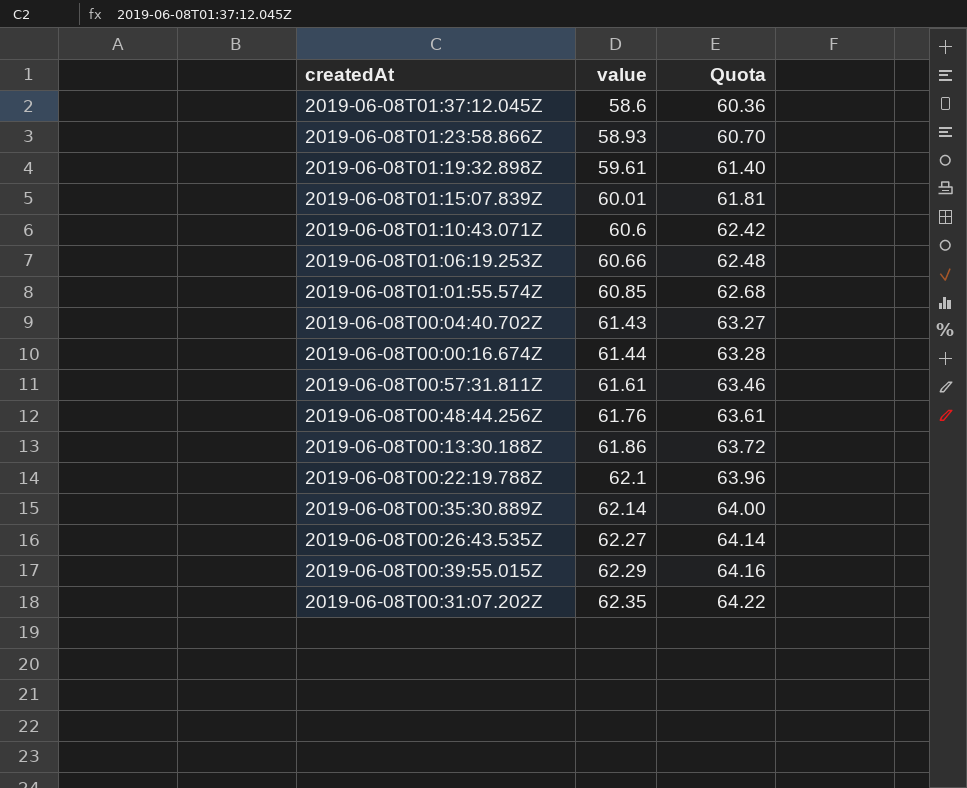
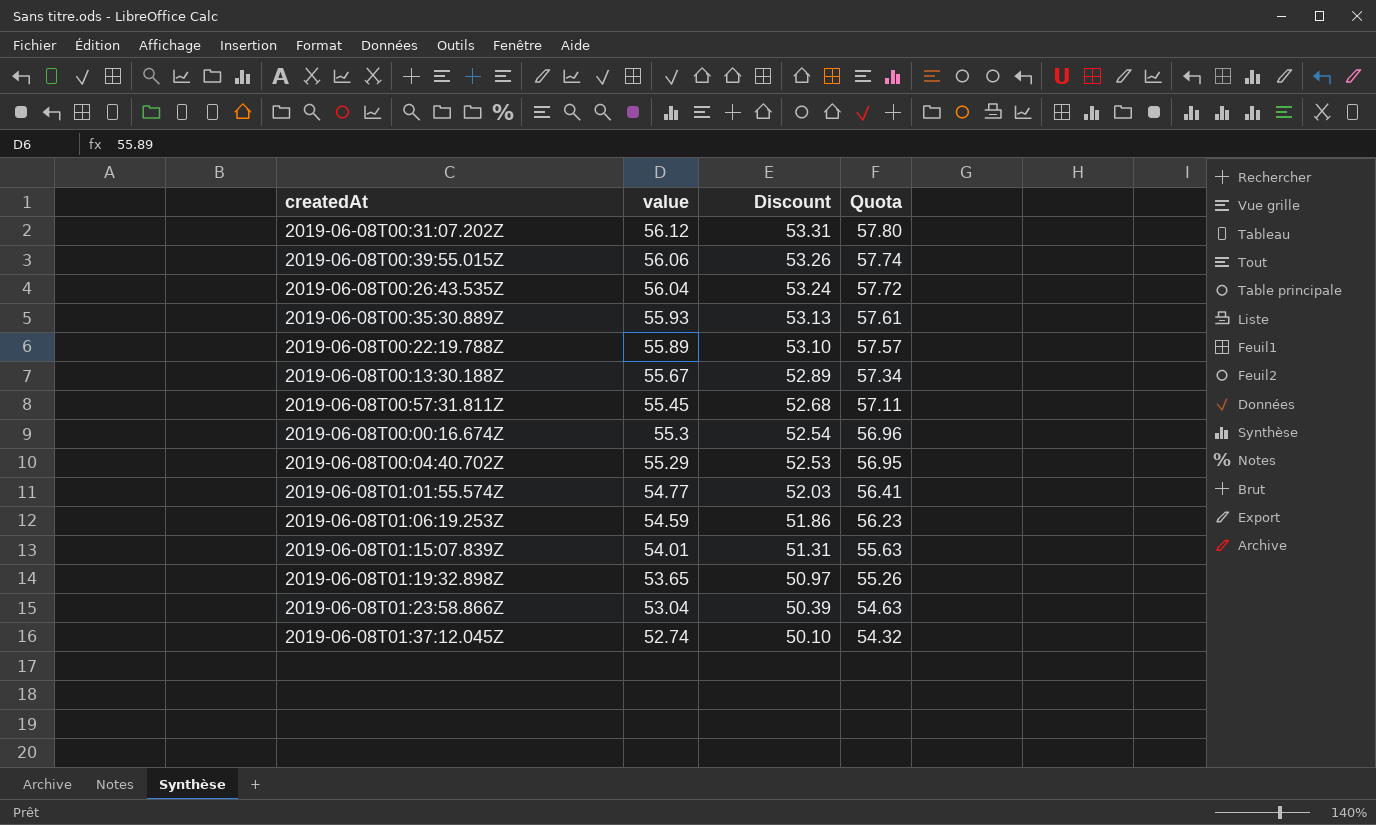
row order: value ascending -> value descending
column Discount | formula: none -> [value] * 0.95
row 2019-06-08T01:10:43.071Z: 60.6 | 62.42 -> none
row 2019-06-08T00:48:44.256Z: 61.76 | 63.61 -> none
2019-06-08T00:31:07.202Z | value: 62.35 -> 56.12
2019-06-08T00:31:07.202Z | Quota: 64.22 -> 57.80
2019-06-08T00:39:55.015Z | value: 62.29 -> 56.06
2019-06-08T00:39:55.015Z | Quota: 64.16 -> 57.74
2019-06-08T00:26:43.535Z | value: 62.27 -> 56.04
2019-06-08T00:26:43.535Z | Quota: 64.14 -> 57.72
2019-06-08T00:35:30.889Z | value: 62.14 -> 55.93
2019-06-08T00:35:30.889Z | Quota: 64.00 -> 57.61
2019-06-08T00:22:19.788Z | value: 62.1 -> 55.89
2019-06-08T00:22:19.788Z | Quota: 63.96 -> 57.57
2019-06-08T00:13:30.188Z | value: 61.86 -> 55.67
2019-06-08T00:13:30.188Z | Quota: 63.72 -> 57.34
2019-06-08T00:57:31.811Z | value: 61.61 -> 55.45
2019-06-08T00:57:31.811Z | Quota: 63.46 -> 57.11
2019-06-08T00:00:16.674Z | value: 61.44 -> 55.3
2019-06-08T00:00:16.674Z | Quota: 63.28 -> 56.96
2019-06-08T00:04:40.702Z | value: 61.43 -> 55.29
2019-06-08T00:04:40.702Z | Quota: 63.27 -> 56.95
2019-06-08T01:01:55.574Z | value: 60.85 -> 54.77
2019-06-08T01:01:55.574Z | Quota: 62.68 -> 56.41
2019-06-08T01:06:19.253Z | value: 60.66 -> 54.59
2019-06-08T01:06:19.253Z | Quota: 62.48 -> 56.23
2019-06-08T01:15:07.839Z | value: 60.01 -> 54.01
2019-06-08T01:15:07.839Z | Quota: 61.81 -> 55.63
2019-06-08T01:19:32.898Z | value: 59.61 -> 53.65
2019-06-08T01:19:32.898Z | Quota: 61.40 -> 55.26
2019-06-08T01:23:58.866Z | value: 58.93 -> 53.04
2019-06-08T01:23:58.866Z | Quota: 60.70 -> 54.63
2019-06-08T01:37:12.045Z | value: 58.6 -> 52.74
2019-06-08T01:37:12.045Z | Quota: 60.36 -> 54.32

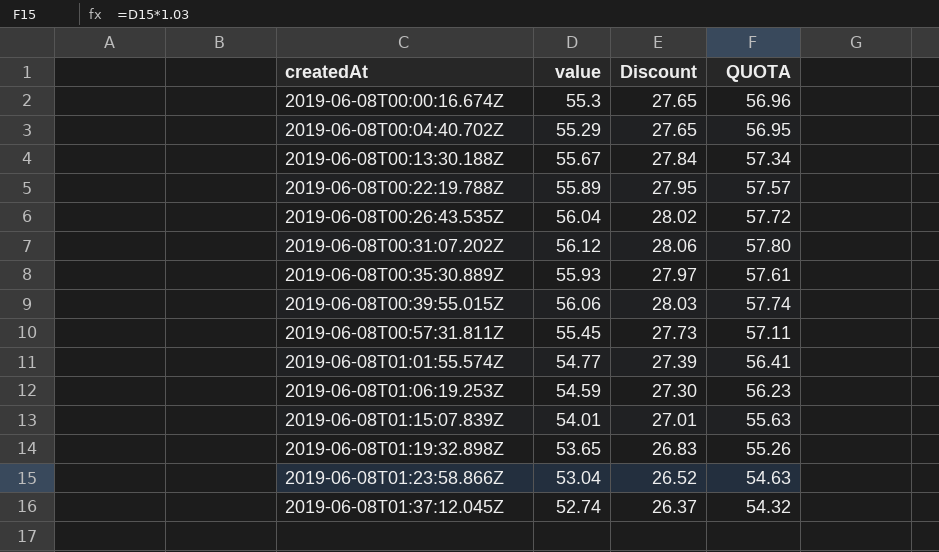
row order: value descending -> createdAt ascending
column Discount | formula: [value] * 0.95 -> [value] * 0.5
column name: Quota -> QUOTA

